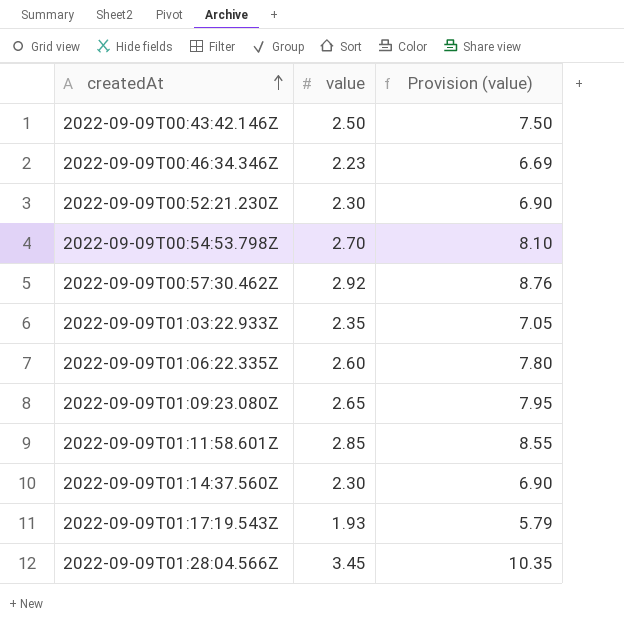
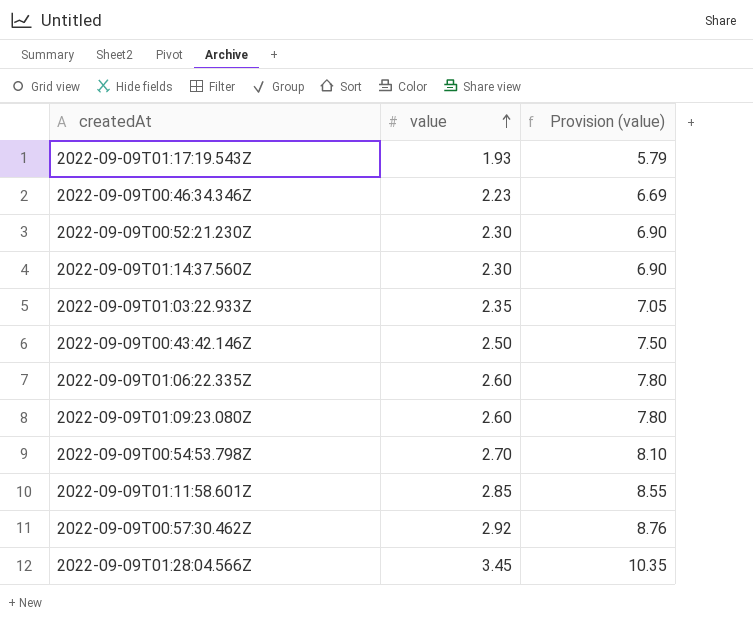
row order: createdAt ascending -> value ascending
2022-09-09T01:09:23.080Z | value: 2.65 -> 2.60
2022-09-09T01:09:23.080Z | Provision (value): 7.95 -> 7.80

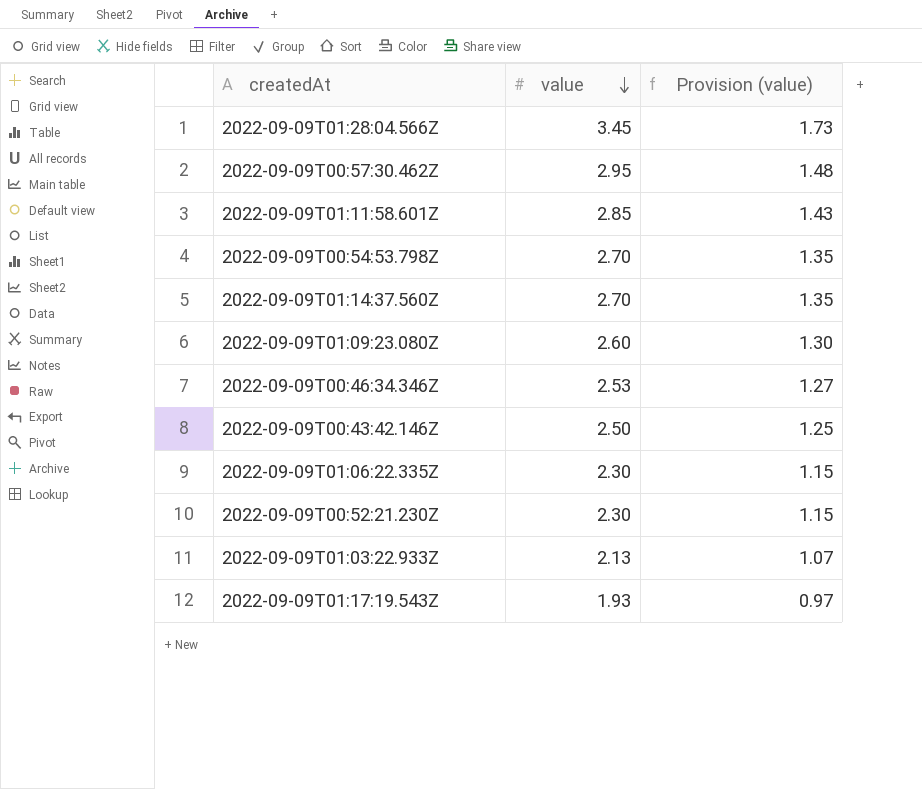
row order: value ascending -> value descending
column Provision (value) | formula: [value] * 3 -> [value] * 0.5
2022-09-09T00:57:30.462Z | value: 2.92 -> 2.95
2022-09-09T01:14:37.560Z | value: 2.30 -> 2.70
2022-09-09T00:46:34.346Z | value: 2.23 -> 2.53
2022-09-09T01:06:22.335Z | value: 2.60 -> 2.30
2022-09-09T01:03:22.933Z | value: 2.35 -> 2.13

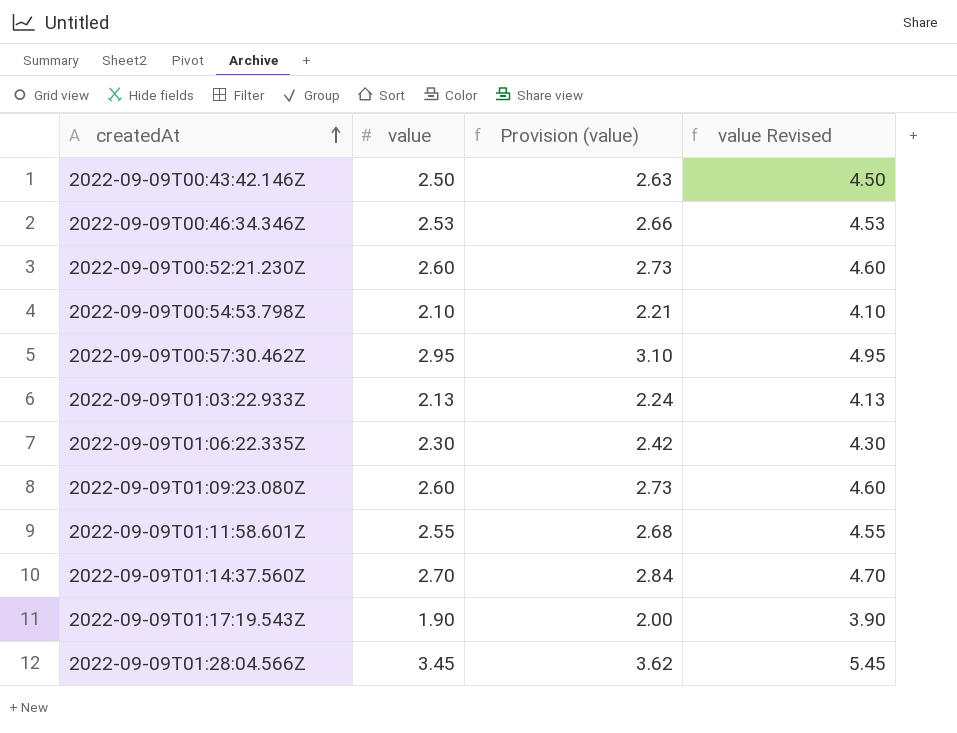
row order: value descending -> createdAt ascending
column Provision (value) | formula: [value] * 0.5 -> [value] * 1.05
column value Revised | formula: none -> [value] + 2
2022-09-09T00:52:21.230Z | value: 2.30 -> 2.60
2022-09-09T00:54:53.798Z | value: 2.70 -> 2.10
2022-09-09T01:11:58.601Z | value: 2.85 -> 2.55
2022-09-09T01:17:19.543Z | value: 1.93 -> 1.90

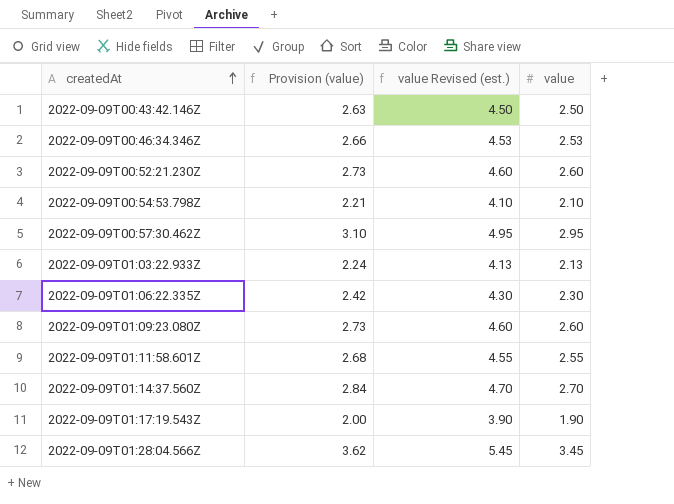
column name: value Revised -> value Revised (est.)
column value | position: 2 -> 4

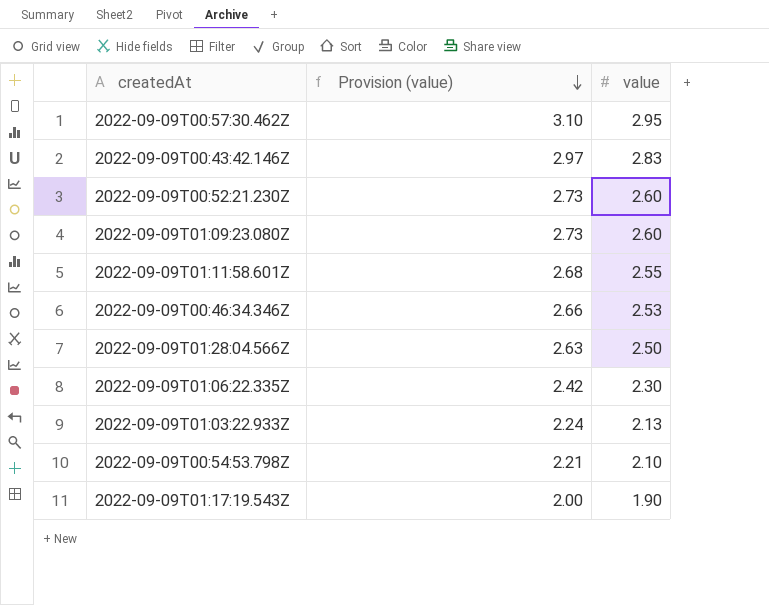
row order: createdAt ascending -> Provision (value) descending
column value Revised (est.) | formula: [value] + 2 -> none
row 2022-09-09T01:14:37.560Z: 2.84 | 4.70 | 2.70 -> none
2022-09-09T00:43:42.146Z | Provision (value): 2.63 -> 2.97
2022-09-09T00:43:42.146Z | value: 2.50 -> 2.83
2022-09-09T01:28:04.566Z | Provision (value): 3.62 -> 2.63
2022-09-09T01:28:04.566Z | value: 3.45 -> 2.50

